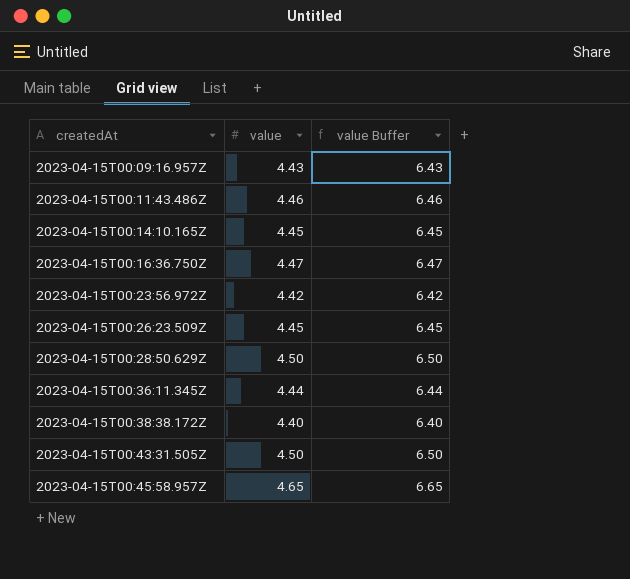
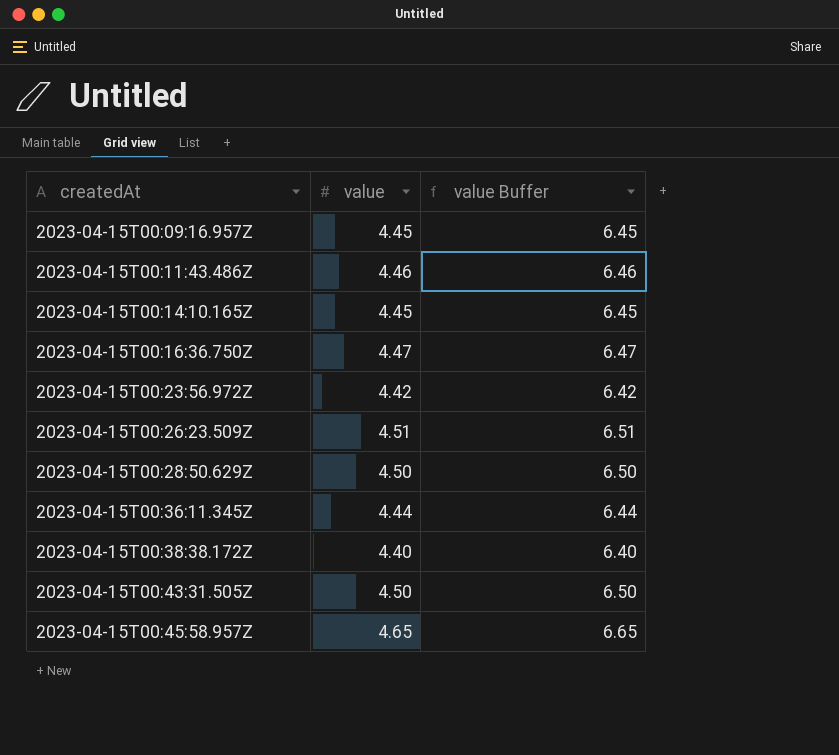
2023-04-15T00:09:16.957Z | value: 4.43 -> 4.45
2023-04-15T00:09:16.957Z | value Buffer: 6.43 -> 6.45
2023-04-15T00:26:23.509Z | value: 4.45 -> 4.51
2023-04-15T00:26:23.509Z | value Buffer: 6.45 -> 6.51

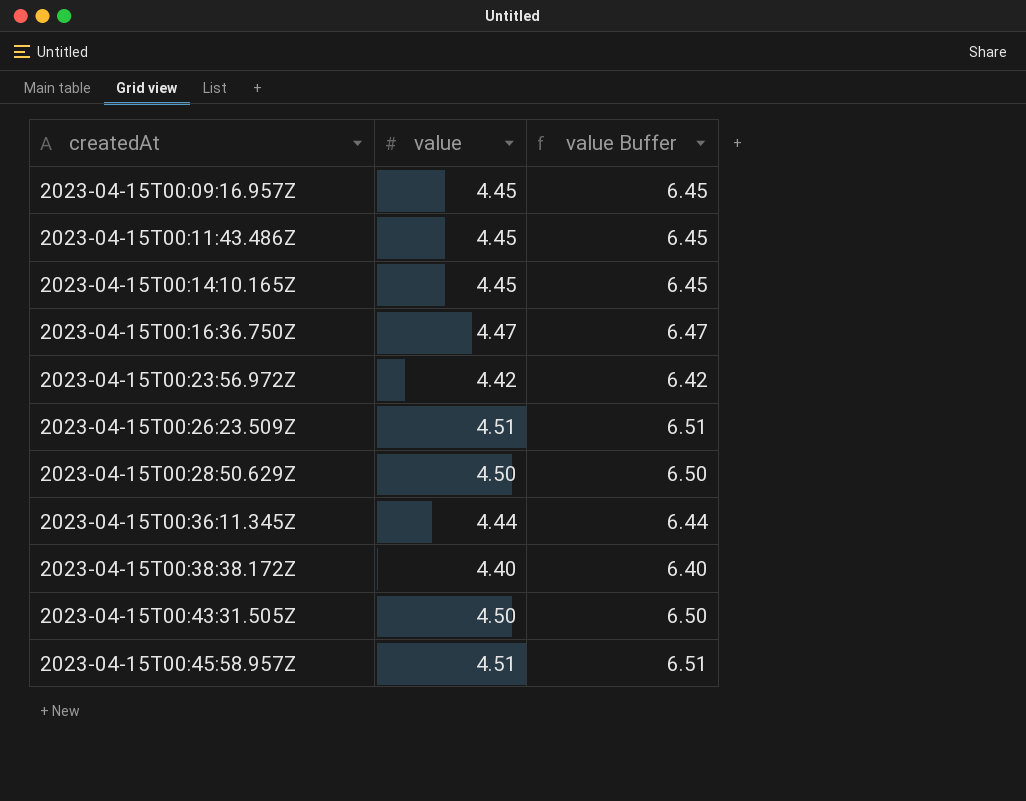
2023-04-15T00:11:43.486Z | value: 4.46 -> 4.45
2023-04-15T00:11:43.486Z | value Buffer: 6.46 -> 6.45
2023-04-15T00:45:58.957Z | value: 4.65 -> 4.51
2023-04-15T00:45:58.957Z | value Buffer: 6.65 -> 6.51

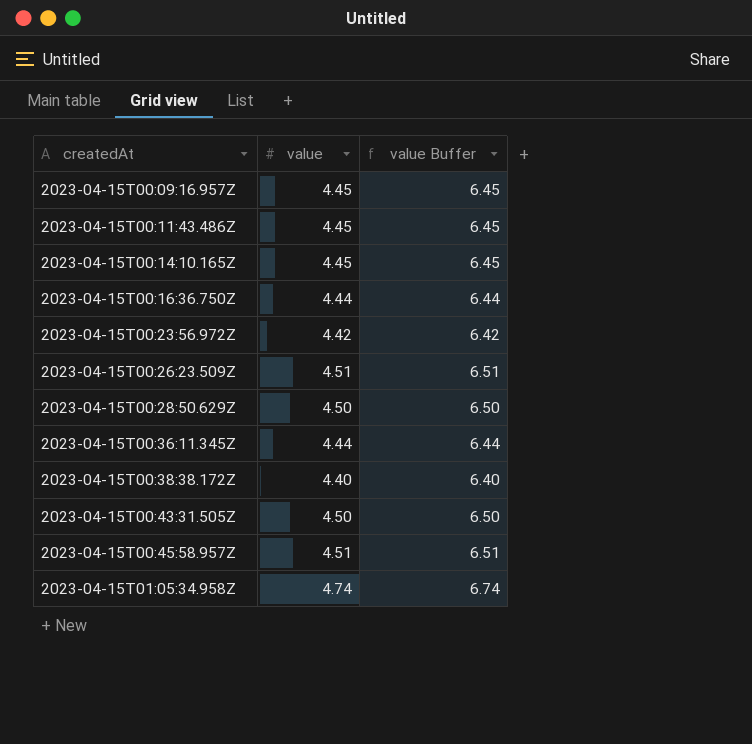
2023-04-15T00:16:36.750Z | value: 4.47 -> 4.44
2023-04-15T00:16:36.750Z | value Buffer: 6.47 -> 6.44
row 2023-04-15T01:05:34.958Z: none -> 4.74 | 6.74

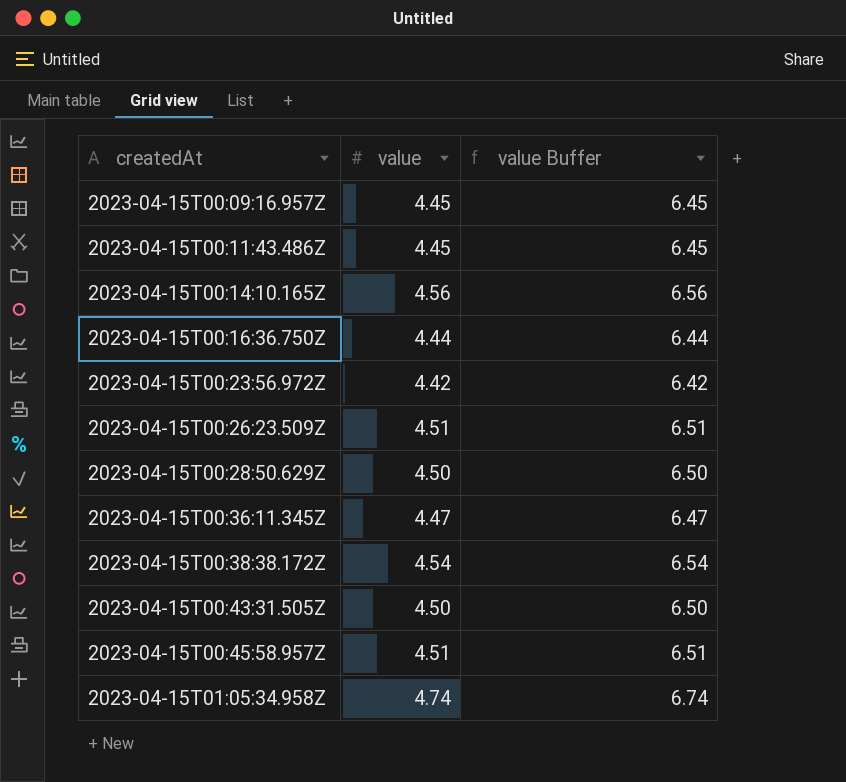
2023-04-15T00:14:10.165Z | value: 4.45 -> 4.56
2023-04-15T00:14:10.165Z | value Buffer: 6.45 -> 6.56
2023-04-15T00:36:11.345Z | value: 4.44 -> 4.47
2023-04-15T00:36:11.345Z | value Buffer: 6.44 -> 6.47
2023-04-15T00:38:38.172Z | value: 4.40 -> 4.54
2023-04-15T00:38:38.172Z | value Buffer: 6.40 -> 6.54

